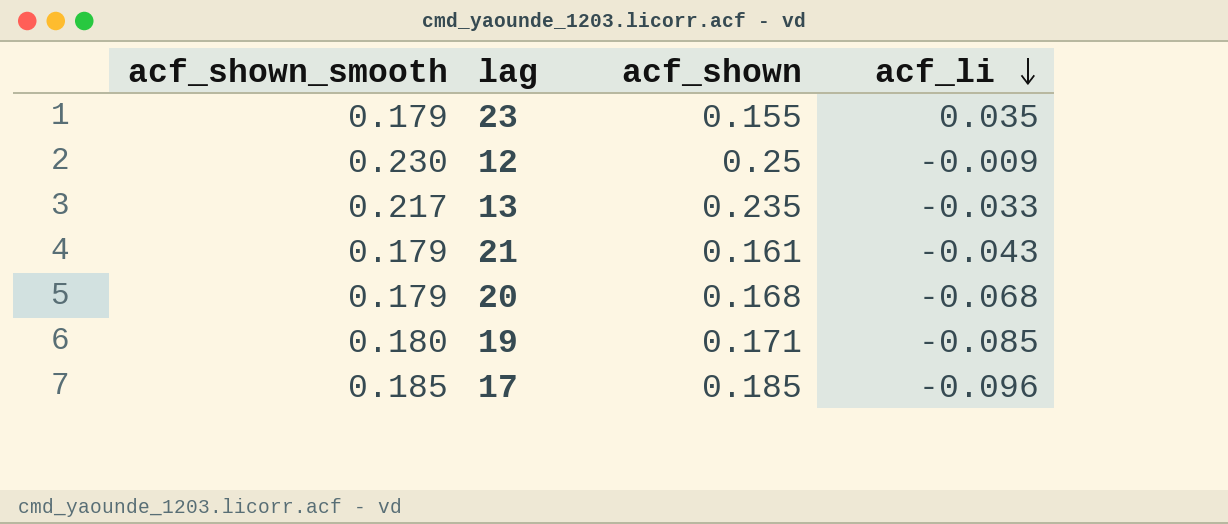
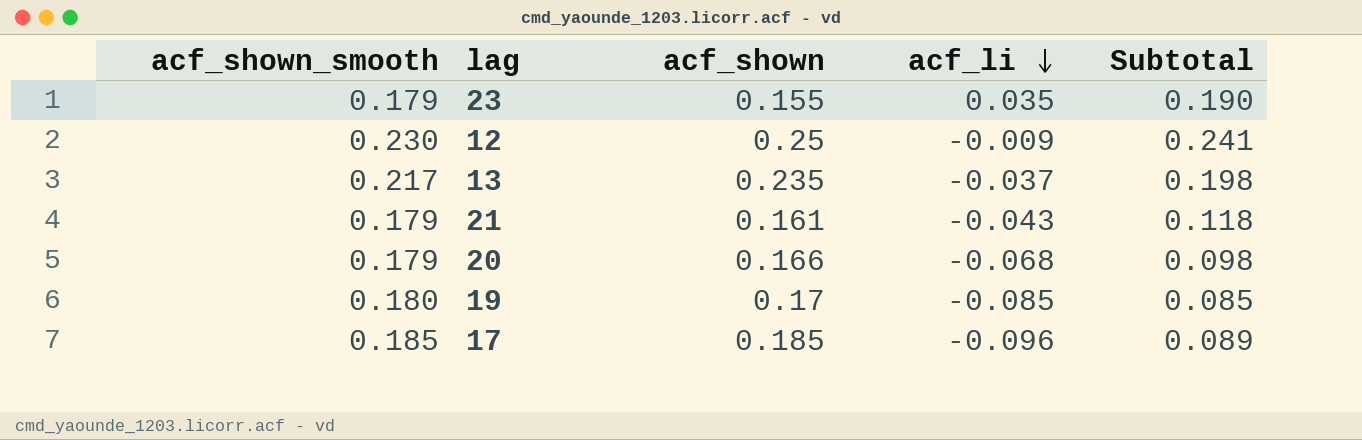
column Subtotal | formula: none -> [acf_shown] + [acf_li]
13 | acf_li: -0.033 -> -0.037
20 | acf_shown: 0.168 -> 0.166
19 | acf_shown: 0.171 -> 0.17

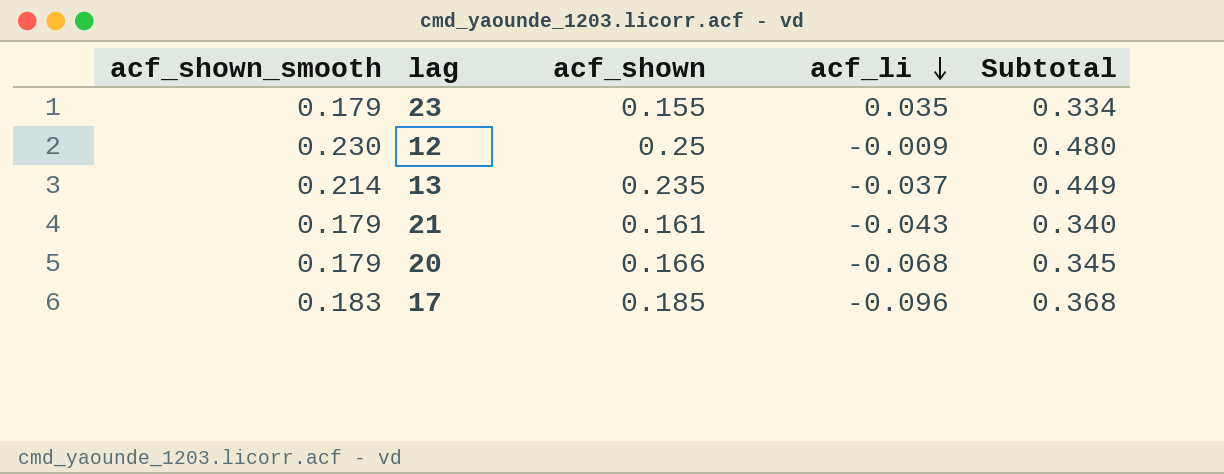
column Subtotal | formula: [acf_shown] + [acf_li] -> [acf_shown_smooth] + [acf_shown]
row 19: 0.180 | 0.17 | -0.085 | 0.085 -> none
13 | acf_shown_smooth: 0.217 -> 0.214
17 | acf_shown_smooth: 0.185 -> 0.183

